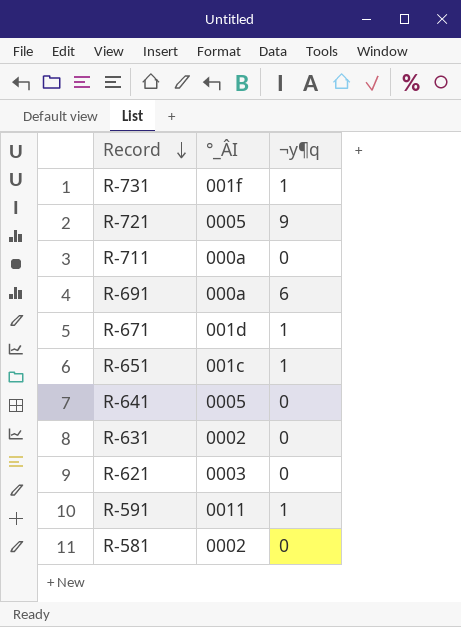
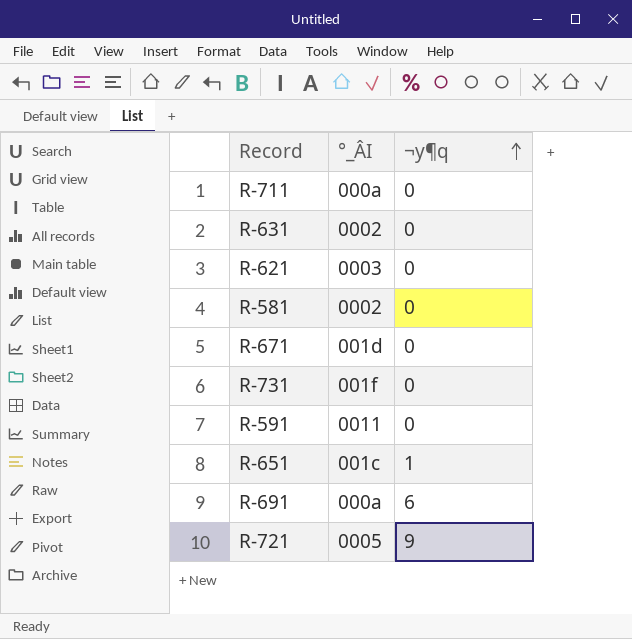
row order: Record descending -> ¬y¶q ascending
row R-641: 0005 | 0 -> none
R-671 | ¬y¶q: 1 -> 0
R-731 | ¬y¶q: 1 -> 0
R-591 | ¬y¶q: 1 -> 0

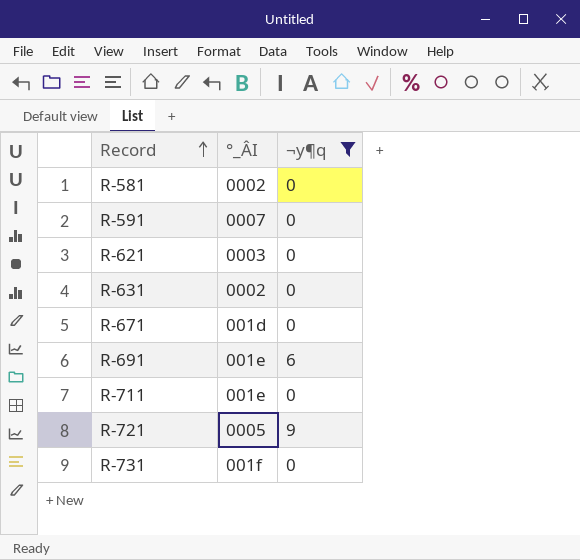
filter: none -> ¬y¶q != 1
row order: ¬y¶q ascending -> Record ascending
R-591 | °_ÂI: 0011 -> 0007
R-691 | °_ÂI: 000a -> 001e
R-711 | °_ÂI: 000a -> 001e

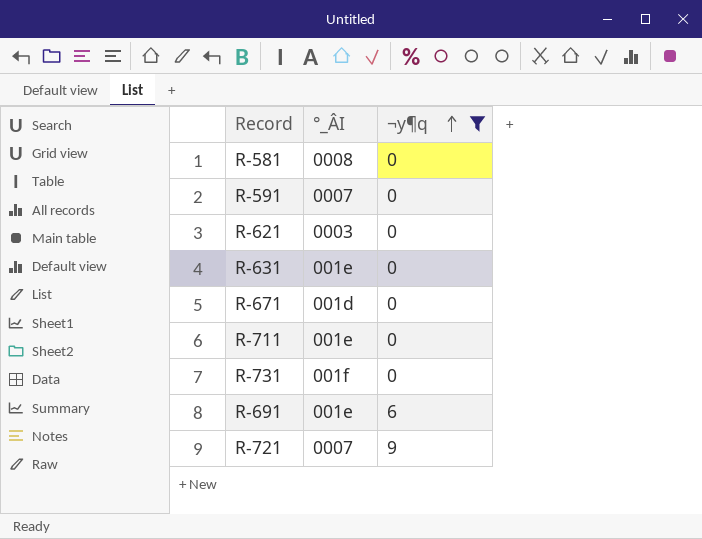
row order: Record ascending -> ¬y¶q ascending
R-581 | °_ÂI: 0002 -> 0008
R-631 | °_ÂI: 0002 -> 001e
R-721 | °_ÂI: 0005 -> 0007

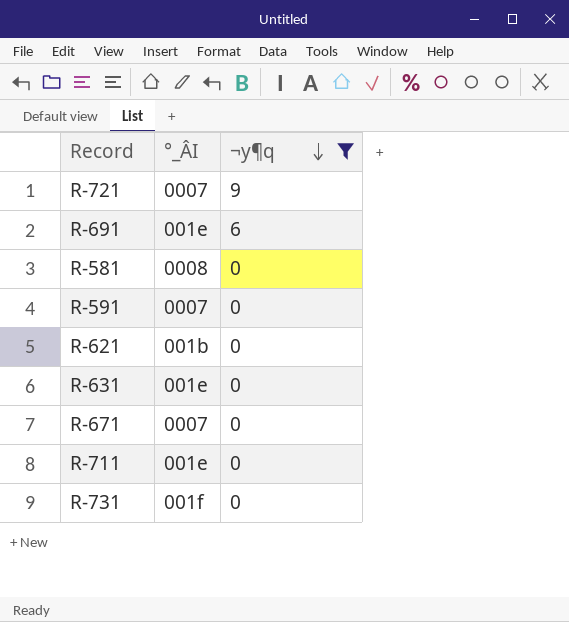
row order: ¬y¶q ascending -> ¬y¶q descending
R-621 | °_ÂI: 0003 -> 001b
R-671 | °_ÂI: 001d -> 0007

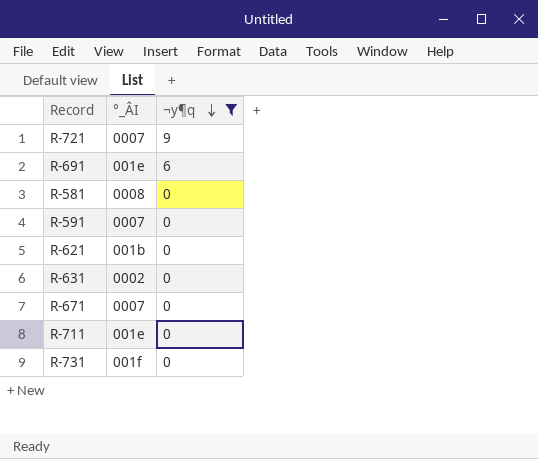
R-631 | °_ÂI: 001e -> 0002

